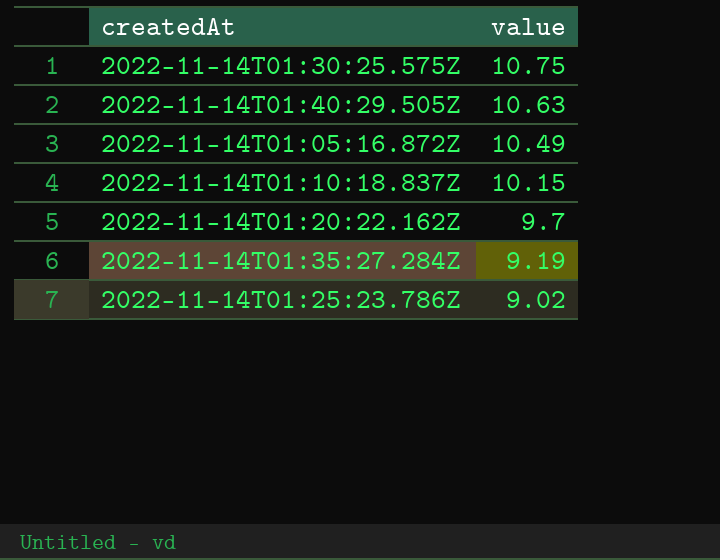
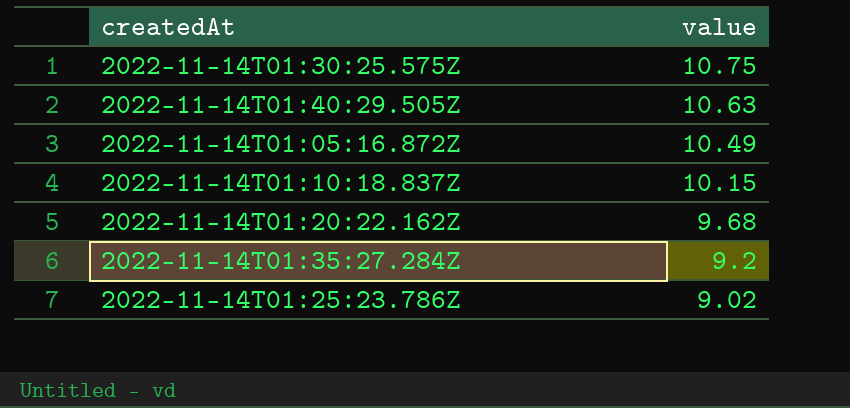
2022-11-14T01:20:22.162Z | value: 9.7 -> 9.68
2022-11-14T01:35:27.284Z | value: 9.19 -> 9.2

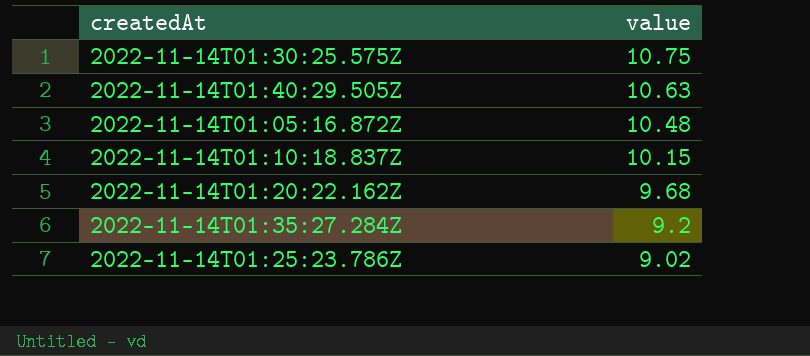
2022-11-14T01:05:16.872Z | value: 10.49 -> 10.48

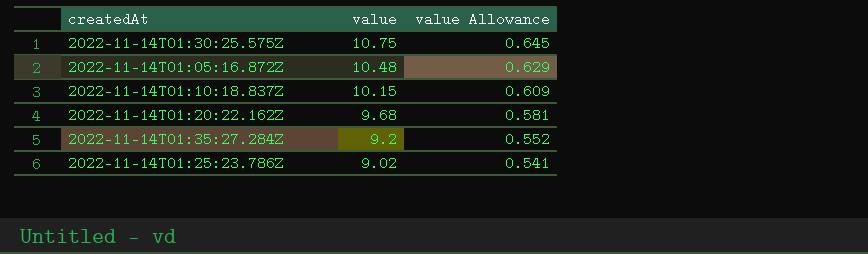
column value Allowance | formula: none -> [value] * 0.06
row 2022-11-14T01:40:29.505Z: 10.63 -> none

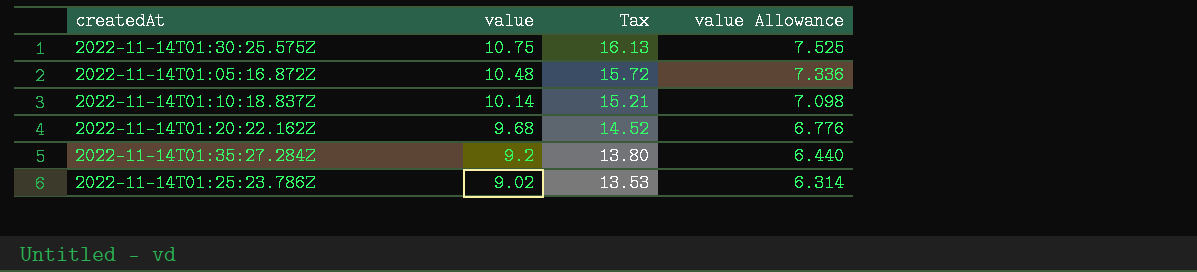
column Tax | formula: none -> [value] * 1.5
column value Allowance | formula: [value] * 0.06 -> [value] * 0.7
2022-11-14T01:10:18.837Z | value: 10.15 -> 10.14

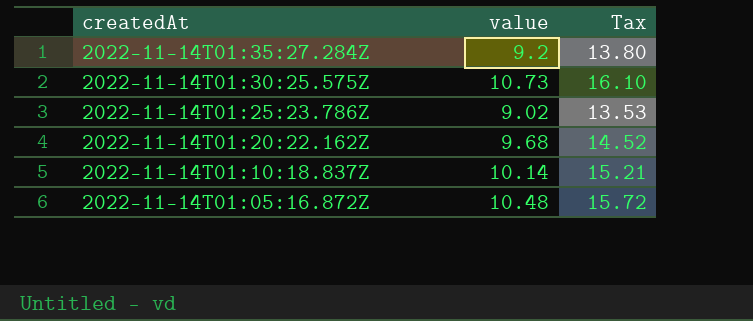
row order: value descending -> createdAt descending
column value Allowance | formula: [value] * 0.7 -> none
2022-11-14T01:30:25.575Z | value: 10.75 -> 10.73
2022-11-14T01:30:25.575Z | Tax: 16.13 -> 16.10

